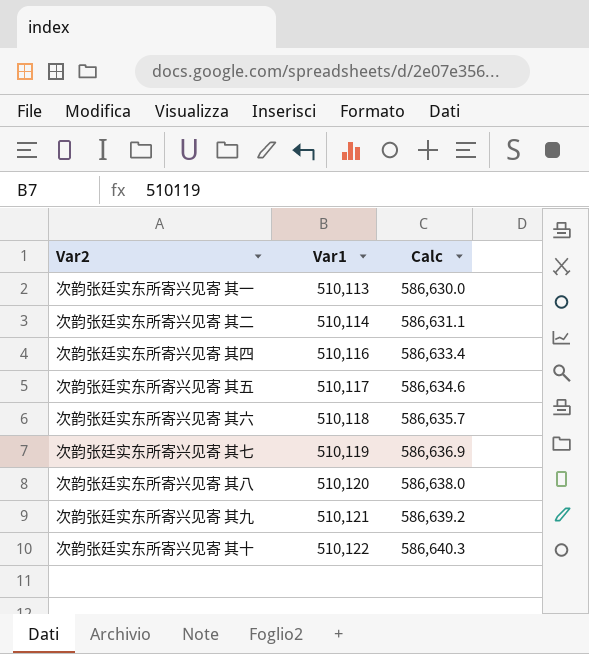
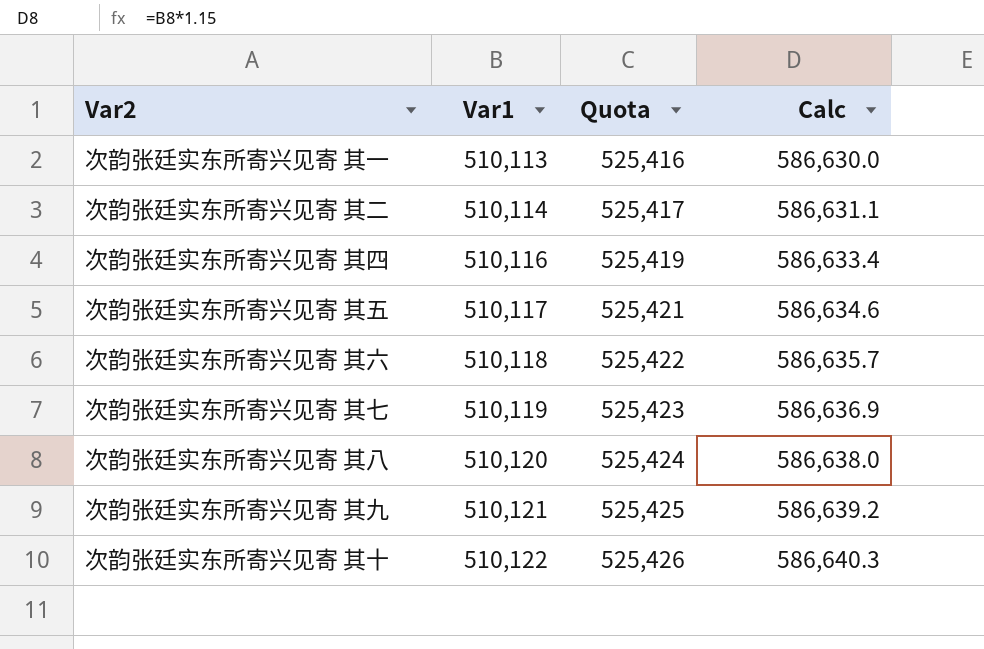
column Quota | formula: none -> [Var1] * 1.03

